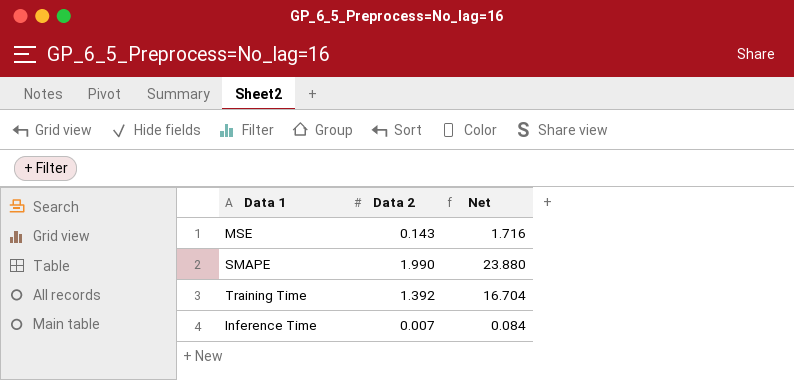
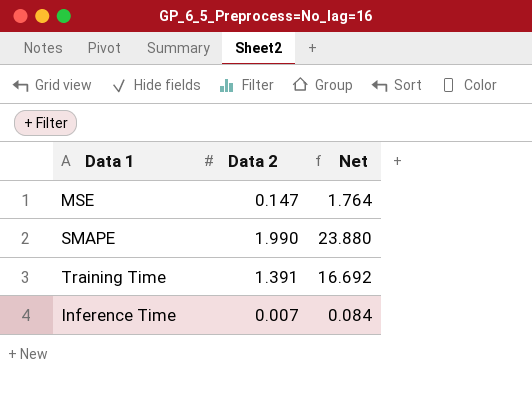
MSE | Data 2: 0.143 -> 0.147
MSE | Net: 1.716 -> 1.764
Training Time | Data 2: 1.392 -> 1.391
Training Time | Net: 16.704 -> 16.692

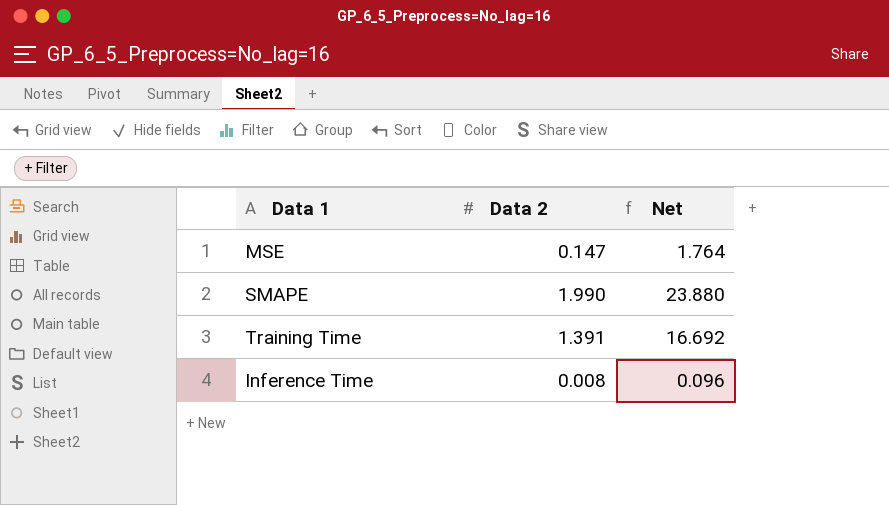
Inference Time | Data 2: 0.007 -> 0.008
Inference Time | Net: 0.084 -> 0.096

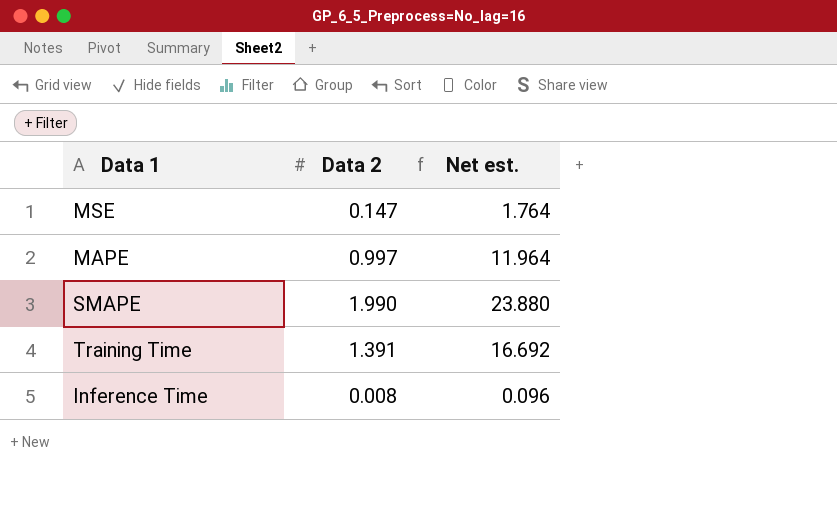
column name: Net -> Net est.
row MAPE: none -> 0.997 | 11.964

